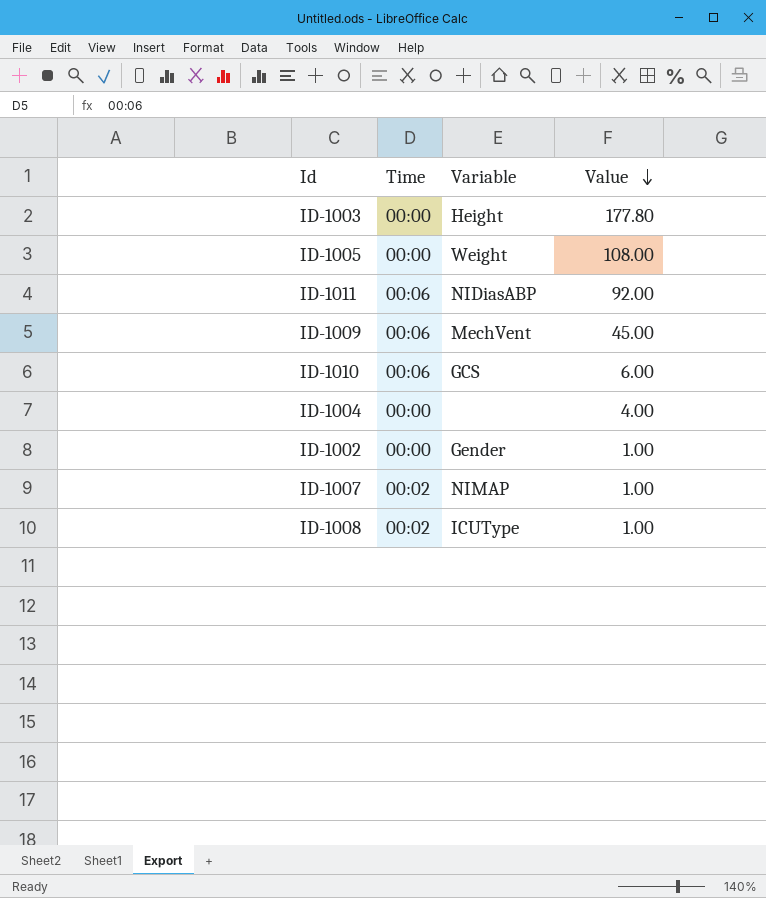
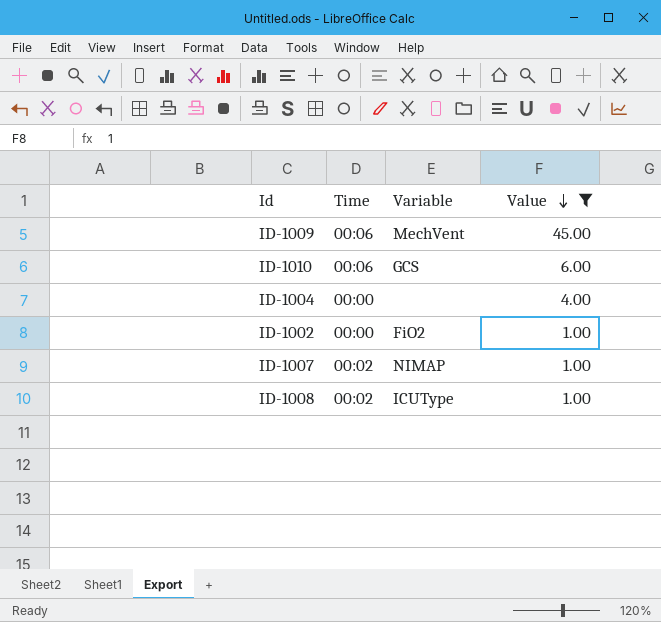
filter: none -> Value <= 45.00
ID-1002 | Variable: Gender -> FiO2

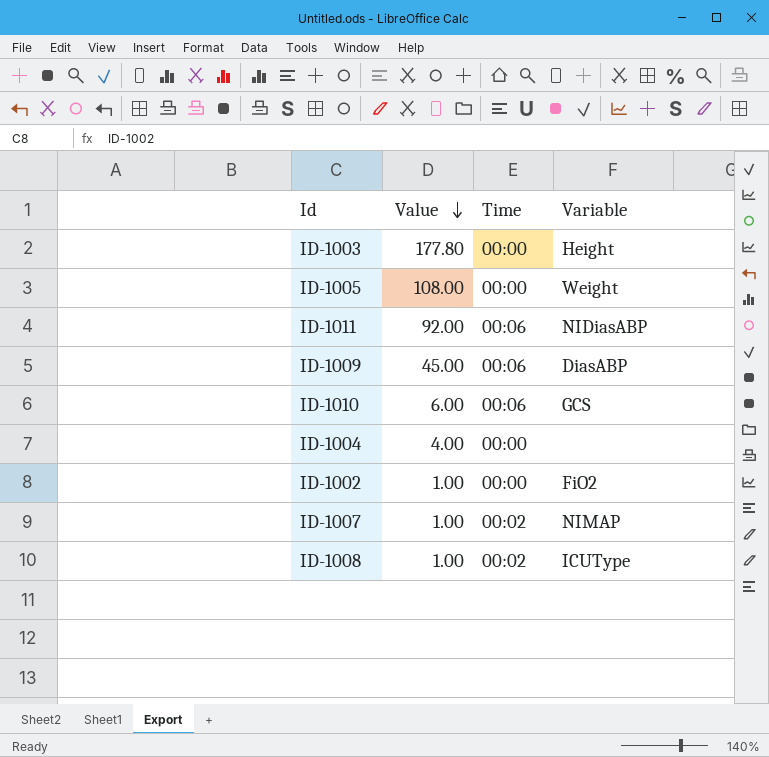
filter: Value <= 45.00 -> none
column Value | position: 4 -> 2
ID-1009 | Variable: MechVent -> DiasABP

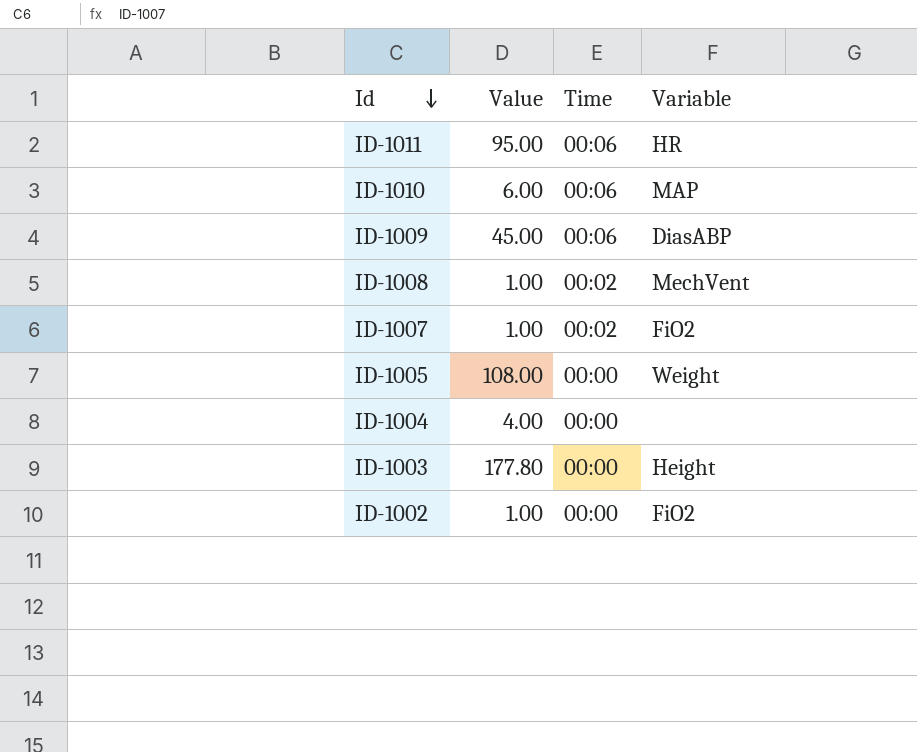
row order: Value descending -> Id descending
ID-1011 | Value: 92.00 -> 95.00
ID-1011 | Variable: NIDiasABP -> HR
ID-1010 | Variable: GCS -> MAP
ID-1008 | Variable: ICUType -> MechVent
ID-1007 | Variable: NIMAP -> FiO2

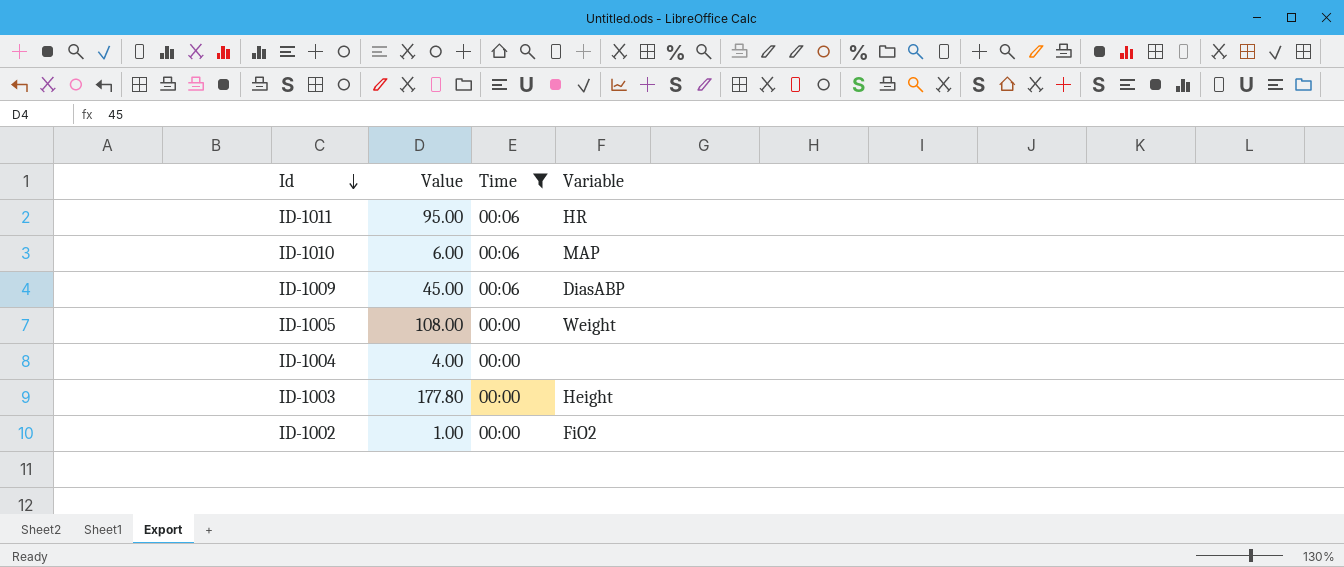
filter: none -> Time != 00:02

